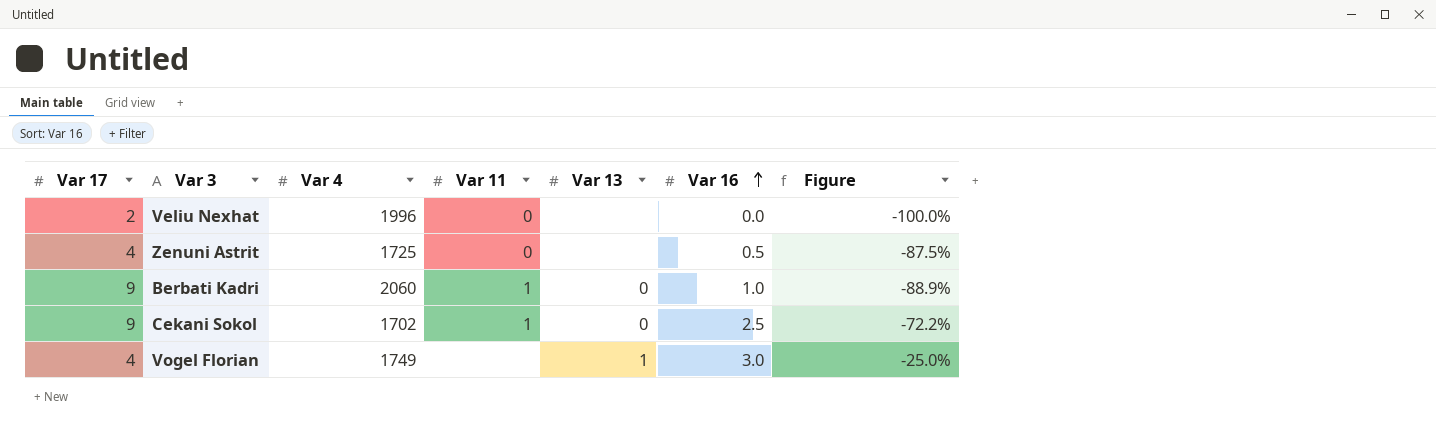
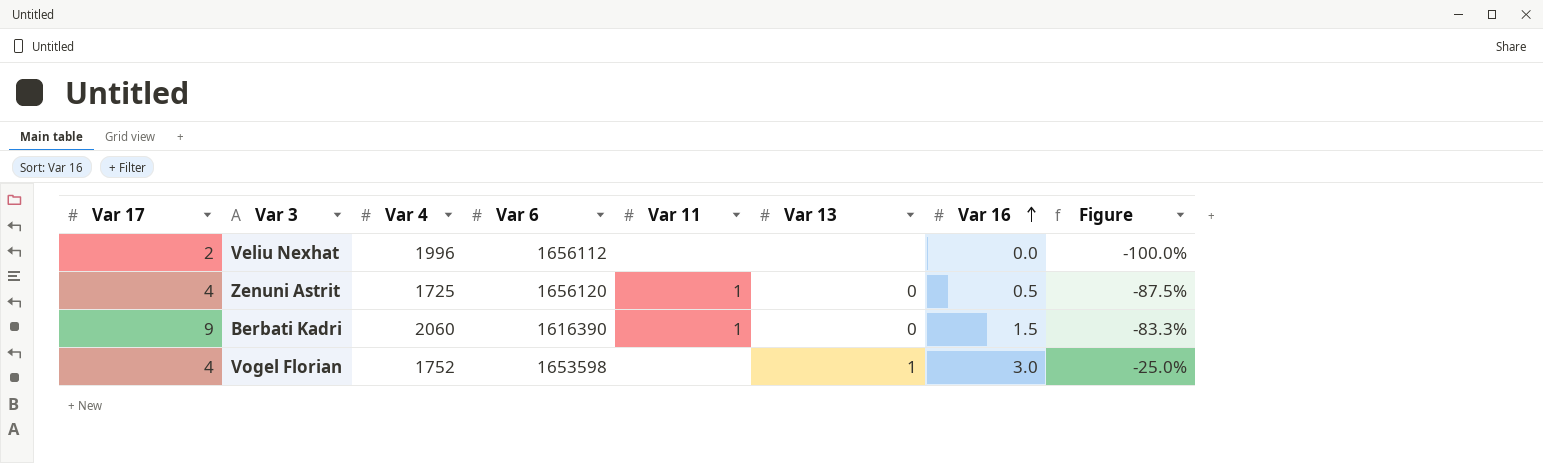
column Var 6 | position: none -> 4
row Cekani Sokol: 9 | 1702 | 1 | 0 | 2.5 | -72.2% -> none
Veliu Nexhat | Var 11: 0 -> none
Zenuni Astrit | Var 11: 0 -> 1
Zenuni Astrit | Var 13: none -> 0
Berbati Kadri | Var 16: 1.0 -> 1.5
Berbati Kadri | Figure: -88.9% -> -83.3%
Vogel Florian | Var 4: 1749 -> 1752

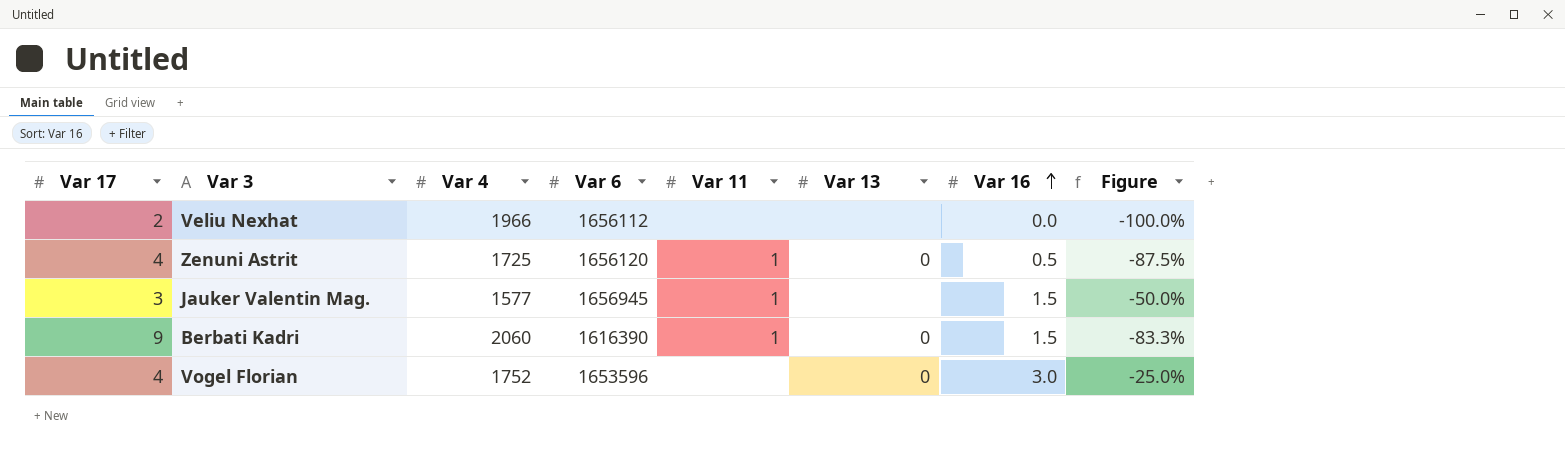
Veliu Nexhat | Var 4: 1996 -> 1966
row Jauker Valentin Mag.: none -> 3 | 1577 | 1656945 | 1 | none | 1.5 | -50.0%
Vogel Florian | Var 6: 1653598 -> 1653596
Vogel Florian | Var 13: 1 -> 0

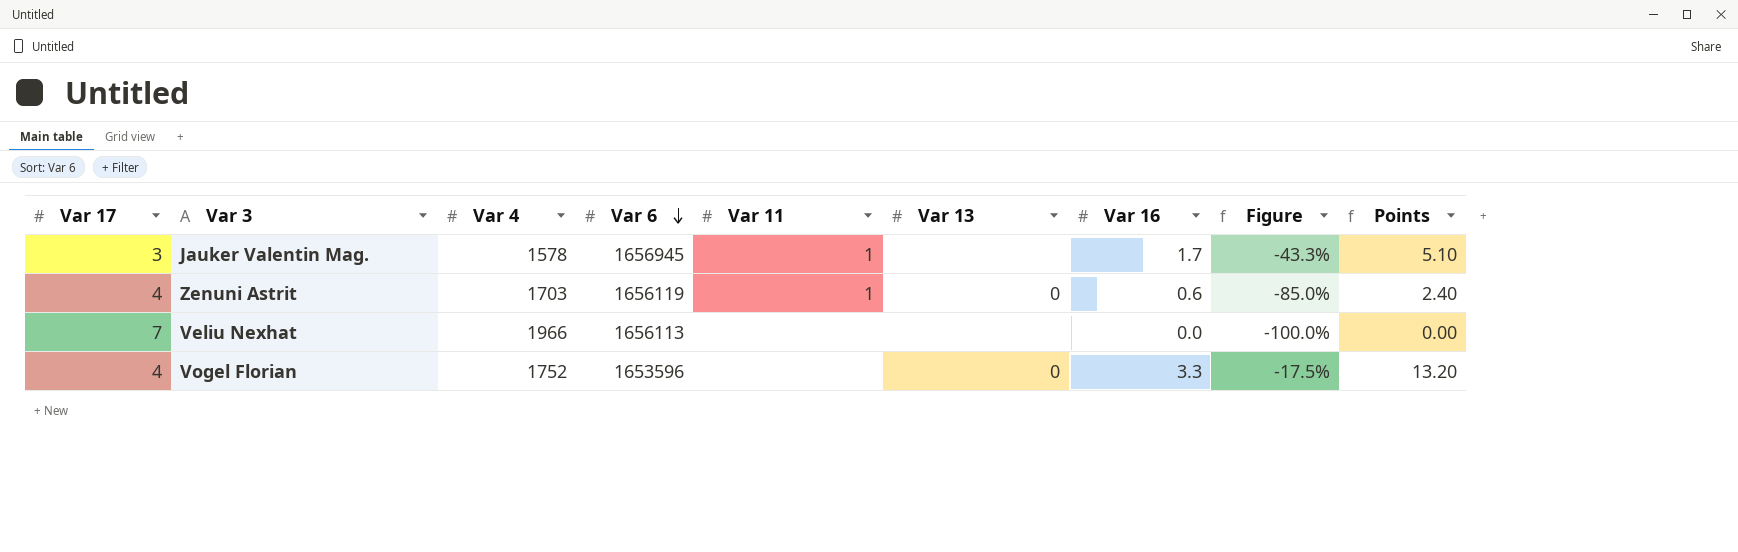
row order: Var 16 ascending -> Var 6 descending
column Points | formula: none -> [Var 17] * [Var 16]
row Berbati Kadri: 9 | 2060 | 1616390 | 1 | 0 | 1.5 | -83.3% -> none
Jauker Valentin Mag. | Var 4: 1577 -> 1578
Jauker Valentin Mag. | Var 16: 1.5 -> 1.7
Jauker Valentin Mag. | Figure: -50.0% -> -43.3%
Zenuni Astrit | Var 4: 1725 -> 1703
Zenuni Astrit | Var 6: 1656120 -> 1656119
Zenuni Astrit | Var 16: 0.5 -> 0.6
Zenuni Astrit | Figure: -87.5% -> -85.0%
Veliu Nexhat | Var 17: 2 -> 7
Veliu Nexhat | Var 6: 1656112 -> 1656113
Vogel Florian | Var 16: 3.0 -> 3.3
Vogel Florian | Figure: -25.0% -> -17.5%

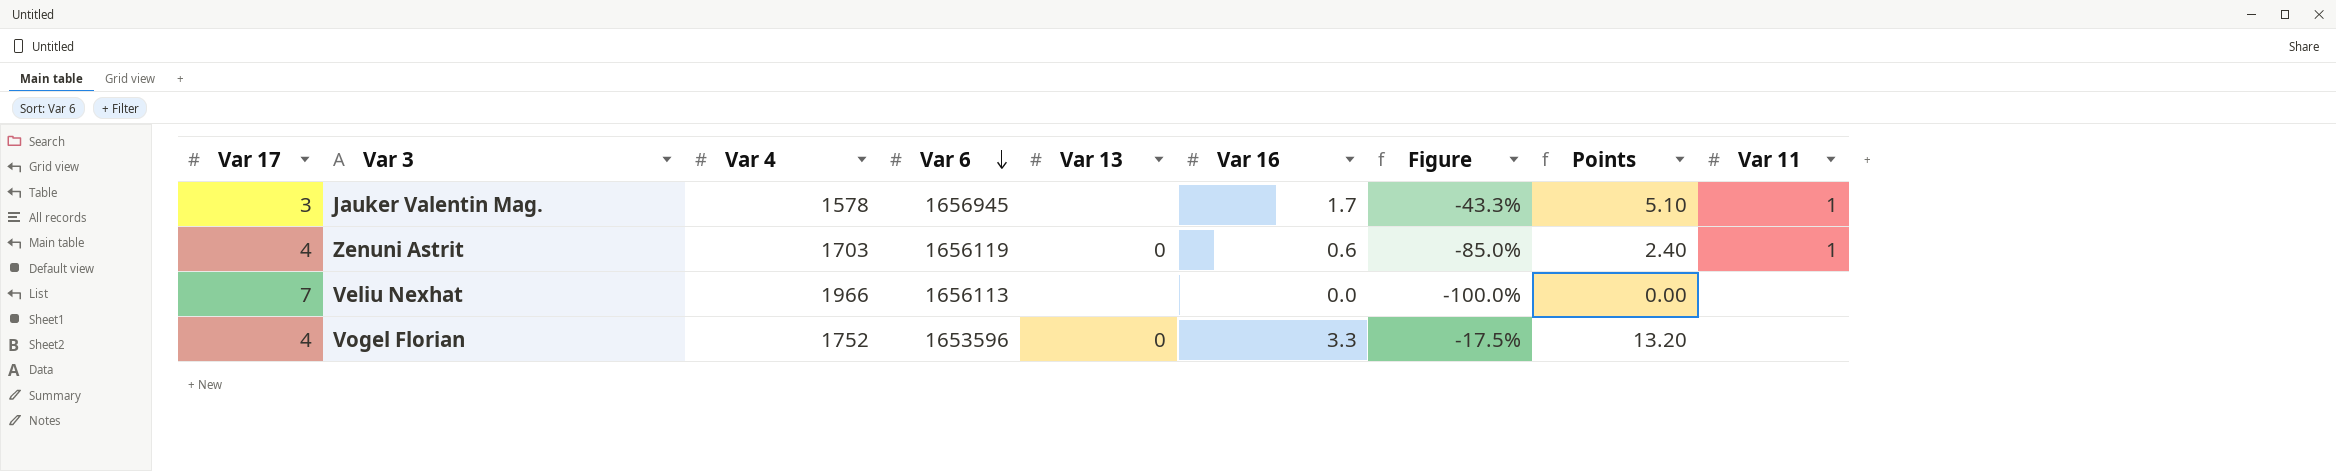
column Var 11 | position: 5 -> 9

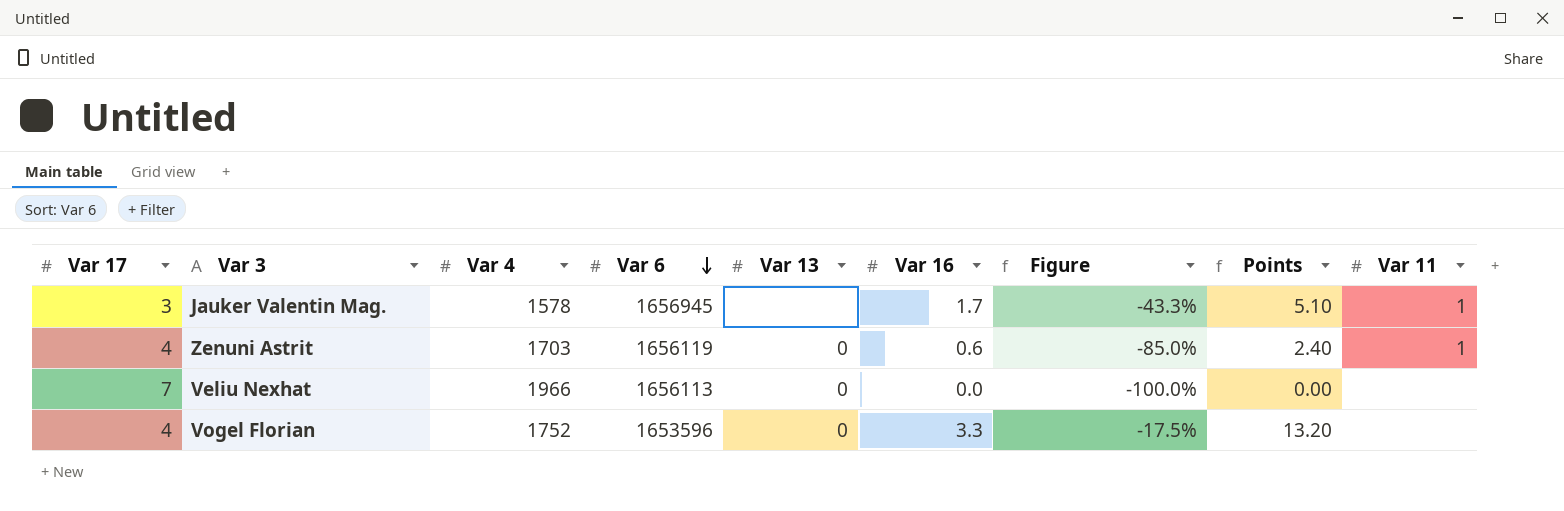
Veliu Nexhat | Var 13: none -> 0

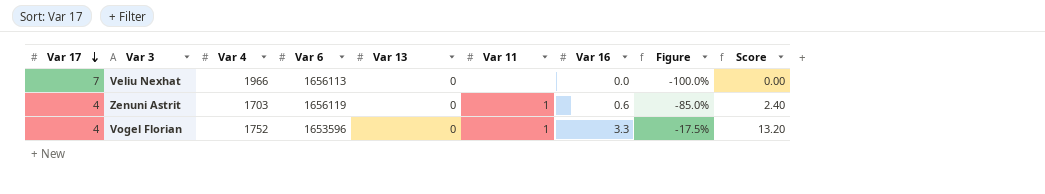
row order: Var 6 descending -> Var 17 descending
column Var 11 | position: 9 -> 6
column name: Points -> Score
row Jauker Valentin Mag.: 3 | 1578 | 1656945 | none | 1.7 | -43.3% | 5.10 | 1 -> none
Vogel Florian | Var 11: none -> 1

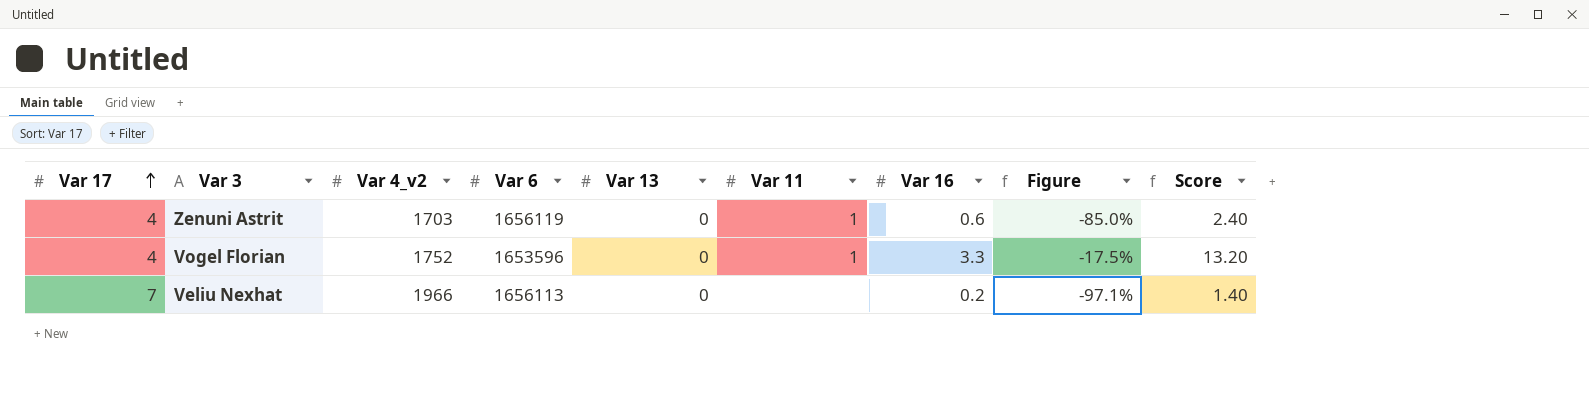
row order: Var 17 descending -> Var 17 ascending
column name: Var 4 -> Var 4_v2
Veliu Nexhat | Var 16: 0.0 -> 0.2
Veliu Nexhat | Figure: -100.0% -> -97.1%
Veliu Nexhat | Score: 0.00 -> 1.40

